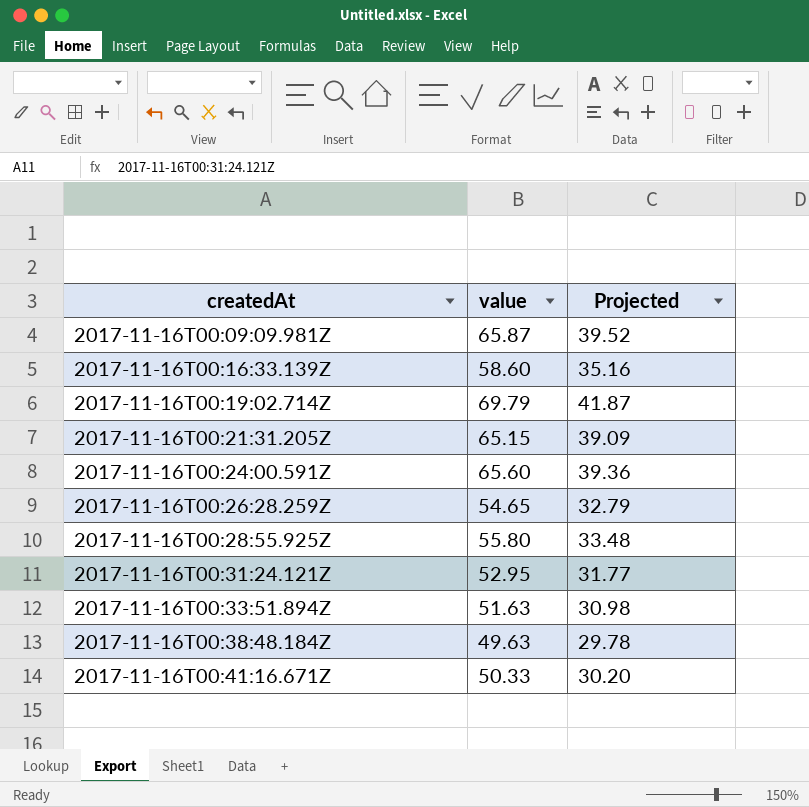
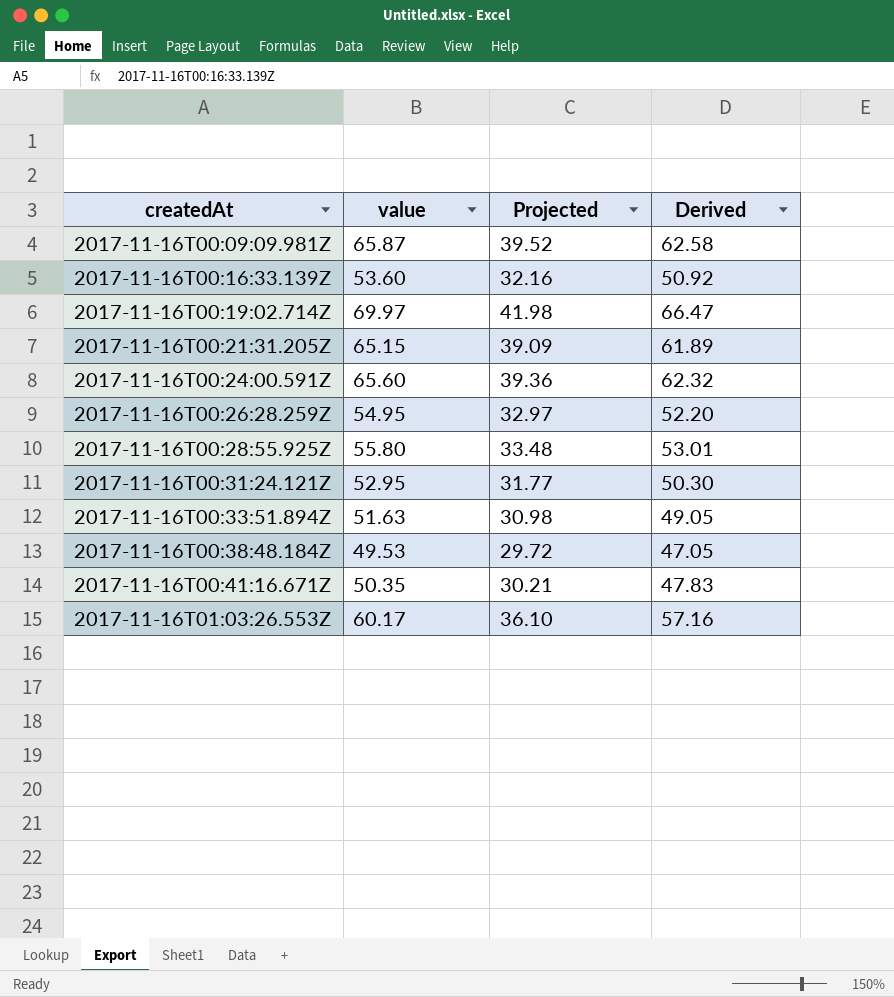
column Derived | formula: none -> [value] * 0.95
2017-11-16T00:16:33.139Z | value: 58.60 -> 53.60
2017-11-16T00:16:33.139Z | Projected: 35.16 -> 32.16
2017-11-16T00:19:02.714Z | value: 69.79 -> 69.97
2017-11-16T00:19:02.714Z | Projected: 41.87 -> 41.98
2017-11-16T00:26:28.259Z | value: 54.65 -> 54.95
2017-11-16T00:26:28.259Z | Projected: 32.79 -> 32.97
2017-11-16T00:38:48.184Z | value: 49.63 -> 49.53
2017-11-16T00:38:48.184Z | Projected: 29.78 -> 29.72
2017-11-16T00:41:16.671Z | value: 50.33 -> 50.35
2017-11-16T00:41:16.671Z | Projected: 30.20 -> 30.21
row 2017-11-16T01:03:26.553Z: none -> 60.17 | 36.10 | 57.16

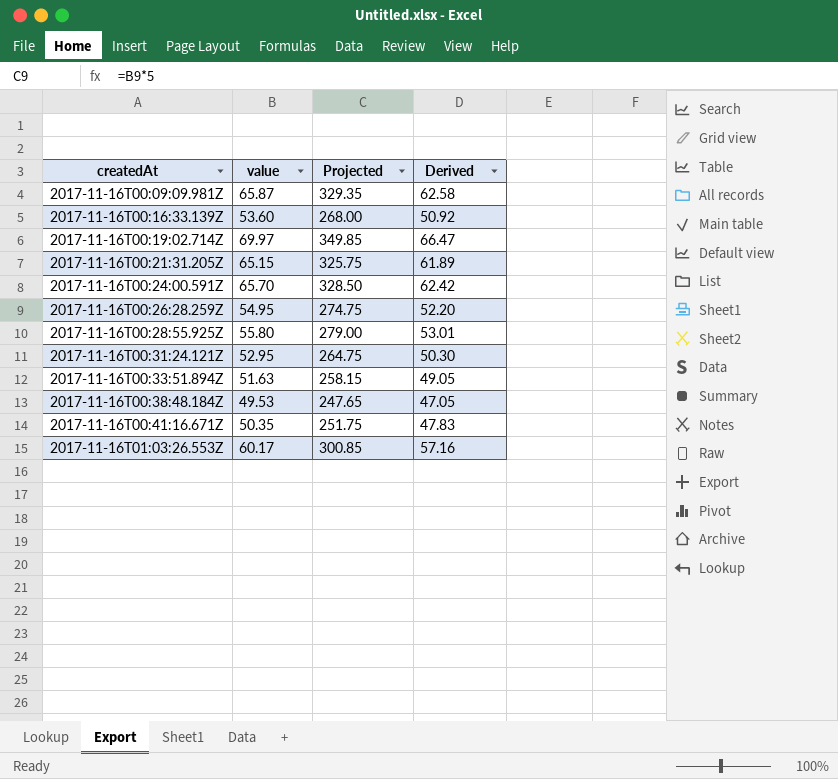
column Projected | formula: [value] * 0.6 -> [value] * 5
2017-11-16T00:24:00.591Z | value: 65.60 -> 65.70
2017-11-16T00:24:00.591Z | Derived: 62.32 -> 62.42

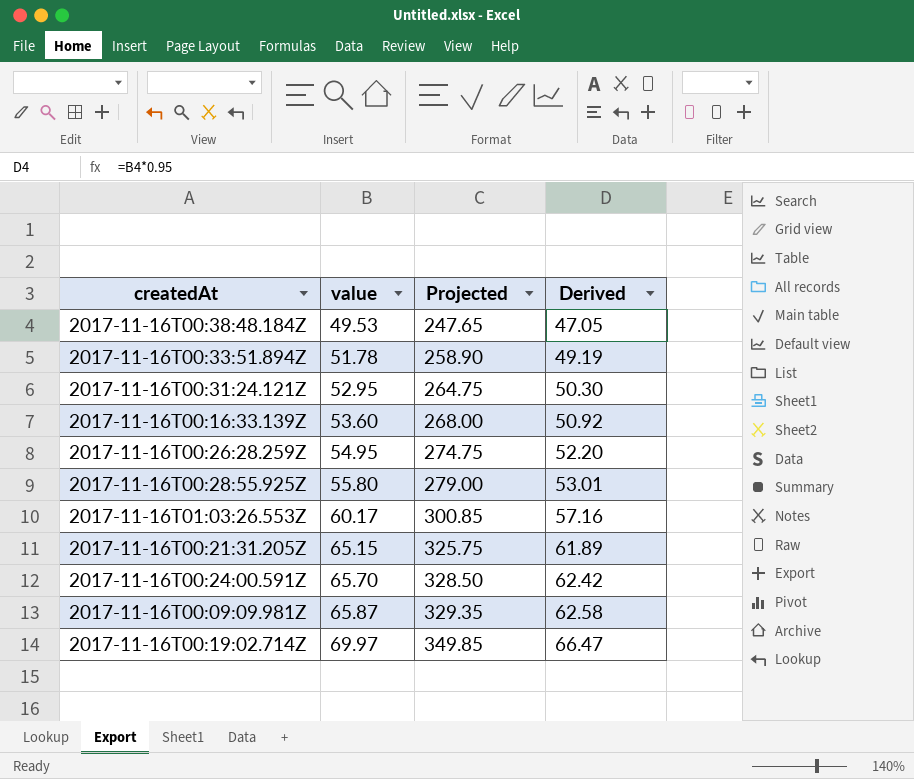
row order: createdAt ascending -> value ascending
row 2017-11-16T00:41:16.671Z: 50.35 | 251.75 | 47.83 -> none
2017-11-16T00:33:51.894Z | value: 51.63 -> 51.78
2017-11-16T00:33:51.894Z | Projected: 258.15 -> 258.90
2017-11-16T00:33:51.894Z | Derived: 49.05 -> 49.19

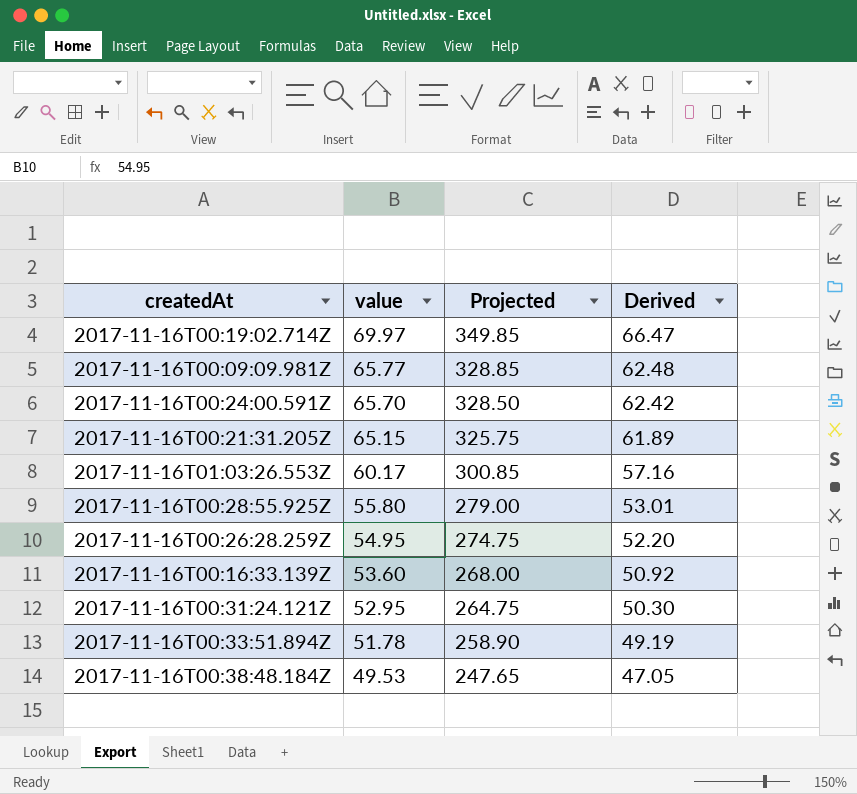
row order: value ascending -> value descending
2017-11-16T00:09:09.981Z | value: 65.87 -> 65.77
2017-11-16T00:09:09.981Z | Projected: 329.35 -> 328.85
2017-11-16T00:09:09.981Z | Derived: 62.58 -> 62.48

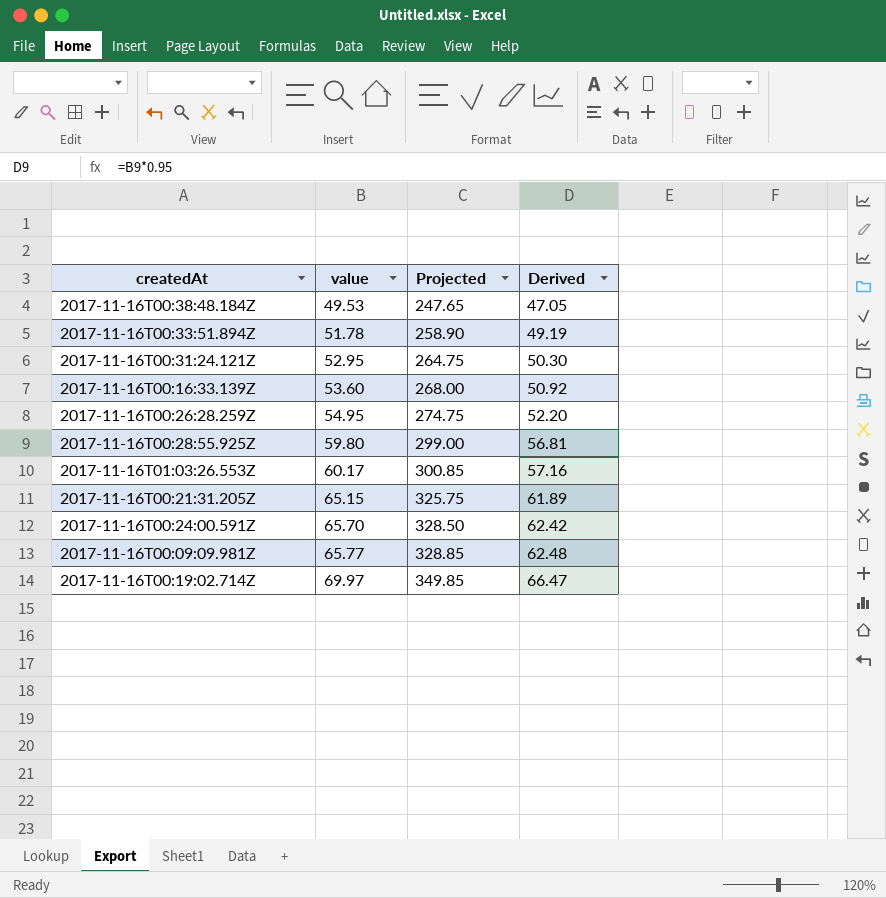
row order: value descending -> value ascending
2017-11-16T00:28:55.925Z | value: 55.80 -> 59.80
2017-11-16T00:28:55.925Z | Projected: 279.00 -> 299.00
2017-11-16T00:28:55.925Z | Derived: 53.01 -> 56.81

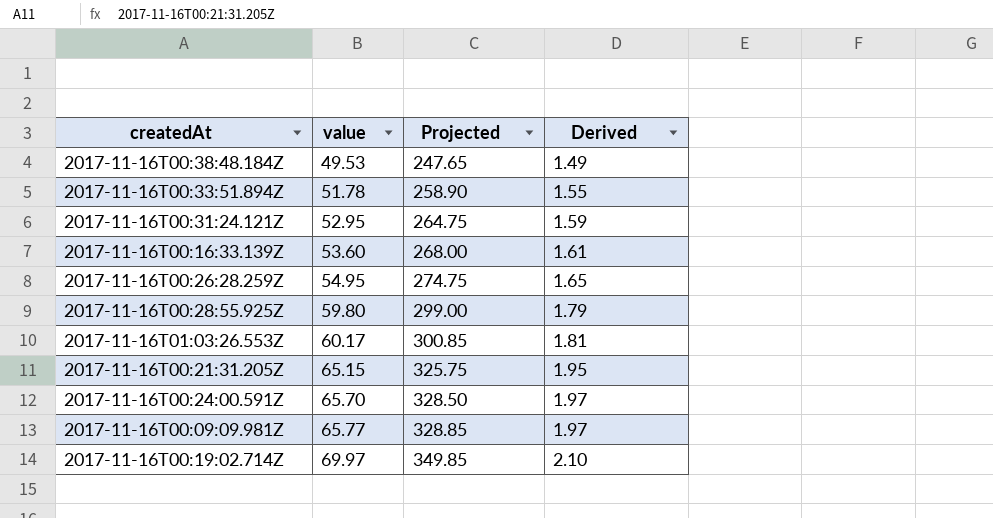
column Derived | formula: [value] * 0.95 -> [value] * 0.03

